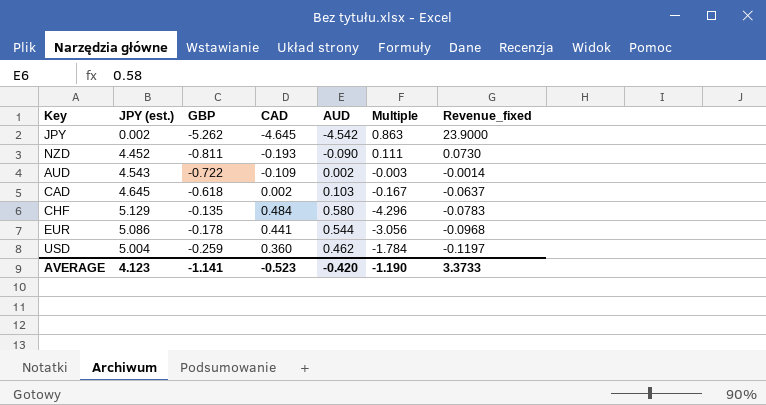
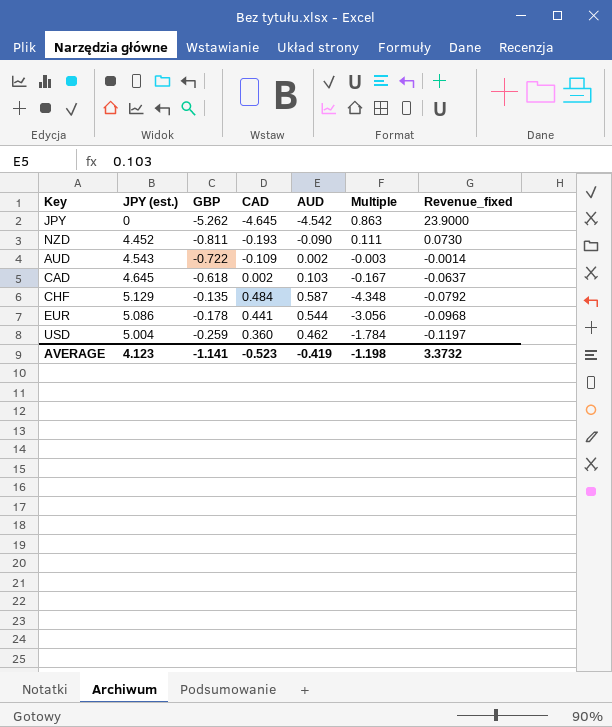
JPY | JPY (est.): 0.002 -> 0
CHF | AUD: 0.580 -> 0.587
CHF | Multiple: -4.296 -> -4.348
CHF | Revenue_fixed: -0.0783 -> -0.0792
AVERAGE | AUD: -0.420 -> -0.419
AVERAGE | Multiple: -1.190 -> -1.198
AVERAGE | Revenue_fixed: 3.3733 -> 3.3732

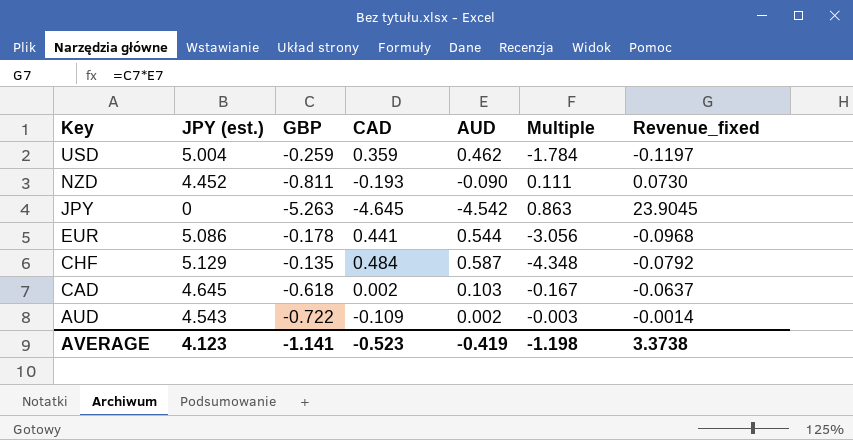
row order: Revenue_fixed descending -> Key descending
USD | CAD: 0.360 -> 0.359
JPY | GBP: -5.262 -> -5.263
JPY | Revenue_fixed: 23.9000 -> 23.9045
AVERAGE | Revenue_fixed: 3.3732 -> 3.3738

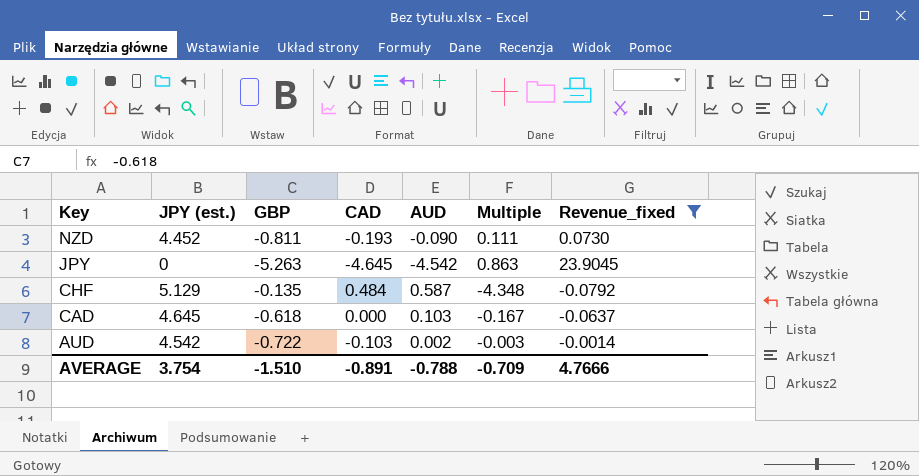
filter: none -> Revenue_fixed >= -0.0792
CAD | CAD: 0.002 -> 0.000
AUD | JPY (est.): 4.543 -> 4.542
AUD | CAD: -0.109 -> -0.103
AVERAGE | JPY (est.): 4.123 -> 3.754
AVERAGE | GBP: -1.141 -> -1.510
AVERAGE | CAD: -0.523 -> -0.891
AVERAGE | AUD: -0.419 -> -0.788
AVERAGE | Multiple: -1.198 -> -0.709
AVERAGE | Revenue_fixed: 3.3738 -> 4.7666

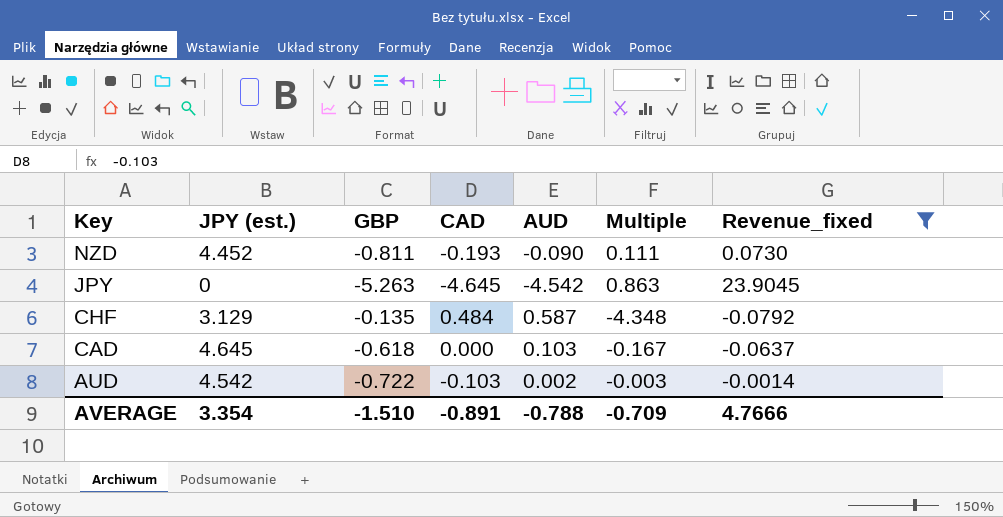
CHF | JPY (est.): 5.129 -> 3.129
AVERAGE | JPY (est.): 3.754 -> 3.354

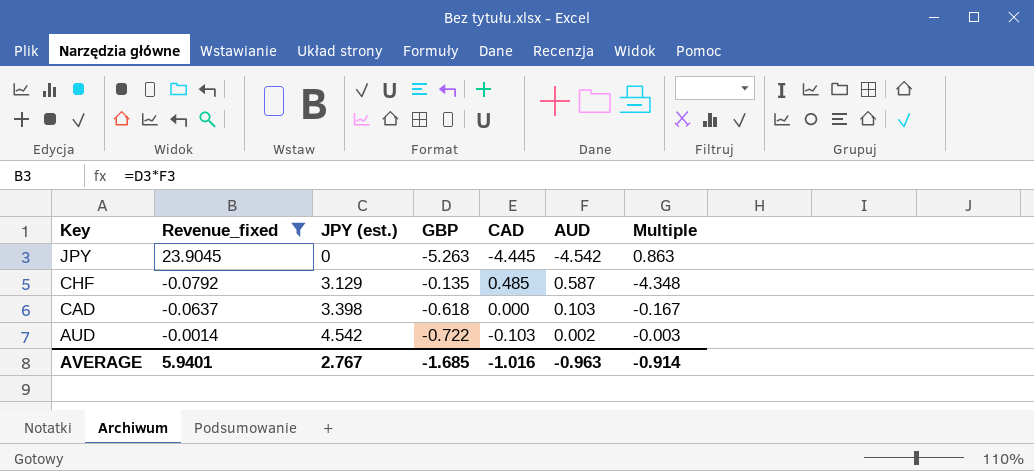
column Revenue_fixed | position: 7 -> 2
row NZD: 4.452 | -0.811 | -0.193 | -0.090 | 0.111 | 0.0730 -> none
JPY | CAD: -4.645 -> -4.445
CHF | CAD: 0.484 -> 0.485
CAD | JPY (est.): 4.645 -> 3.398
AVERAGE | Revenue_fixed: 4.7666 -> 5.9401
AVERAGE | JPY (est.): 3.354 -> 2.767
AVERAGE | GBP: -1.510 -> -1.685
AVERAGE | CAD: -0.891 -> -1.016
AVERAGE | AUD: -0.788 -> -0.963
AVERAGE | Multiple: -0.709 -> -0.914

